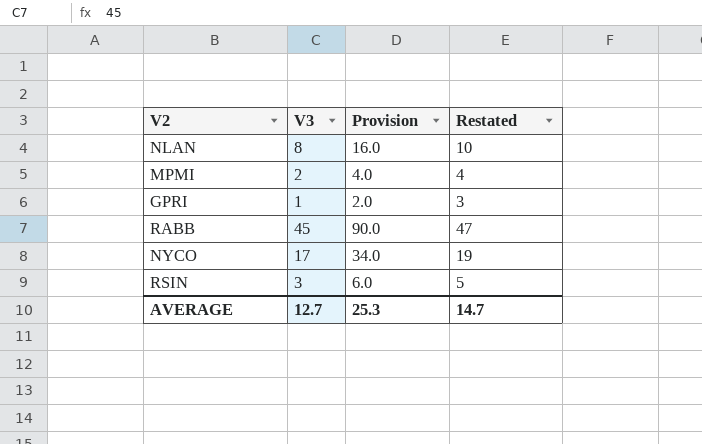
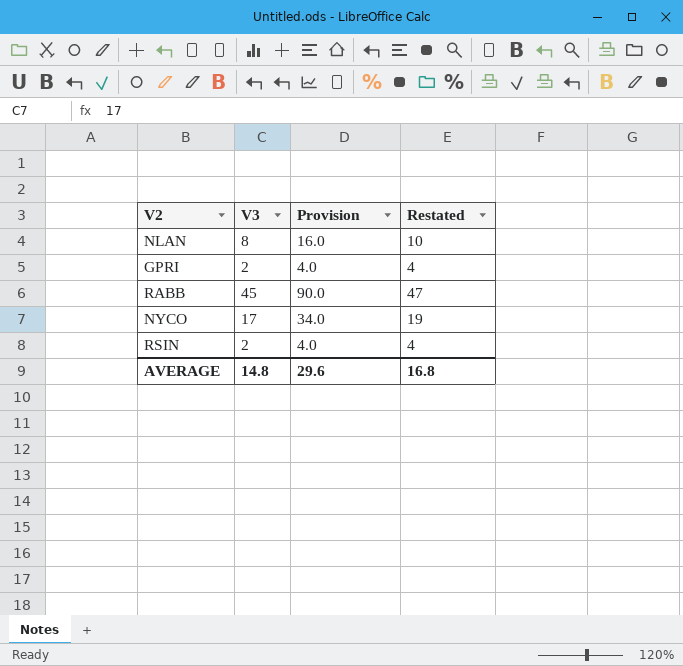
row MPMI: 2 | 4.0 | 4 -> none
GPRI | V3: 1 -> 2
GPRI | Provision: 2.0 -> 4.0
GPRI | Restated: 3 -> 4
RSIN | V3: 3 -> 2
RSIN | Provision: 6.0 -> 4.0
RSIN | Restated: 5 -> 4
AVERAGE | V3: 12.7 -> 14.8
AVERAGE | Provision: 25.3 -> 29.6
AVERAGE | Restated: 14.7 -> 16.8

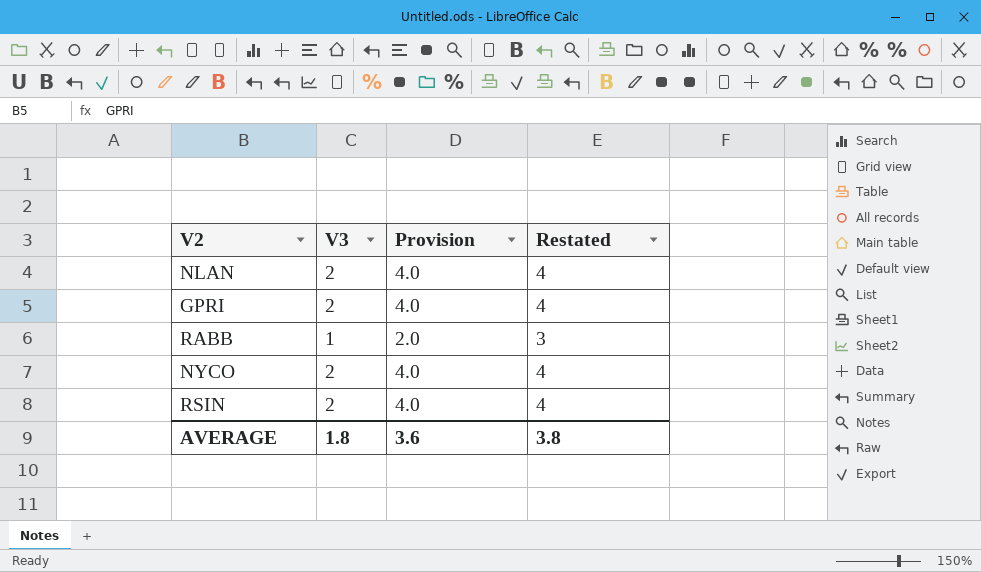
NLAN | V3: 8 -> 2
NLAN | Provision: 16.0 -> 4.0
NLAN | Restated: 10 -> 4
RABB | V3: 45 -> 1
RABB | Provision: 90.0 -> 2.0
RABB | Restated: 47 -> 3
NYCO | V3: 17 -> 2
NYCO | Provision: 34.0 -> 4.0
NYCO | Restated: 19 -> 4
AVERAGE | V3: 14.8 -> 1.8
AVERAGE | Provision: 29.6 -> 3.6
AVERAGE | Restated: 16.8 -> 3.8

